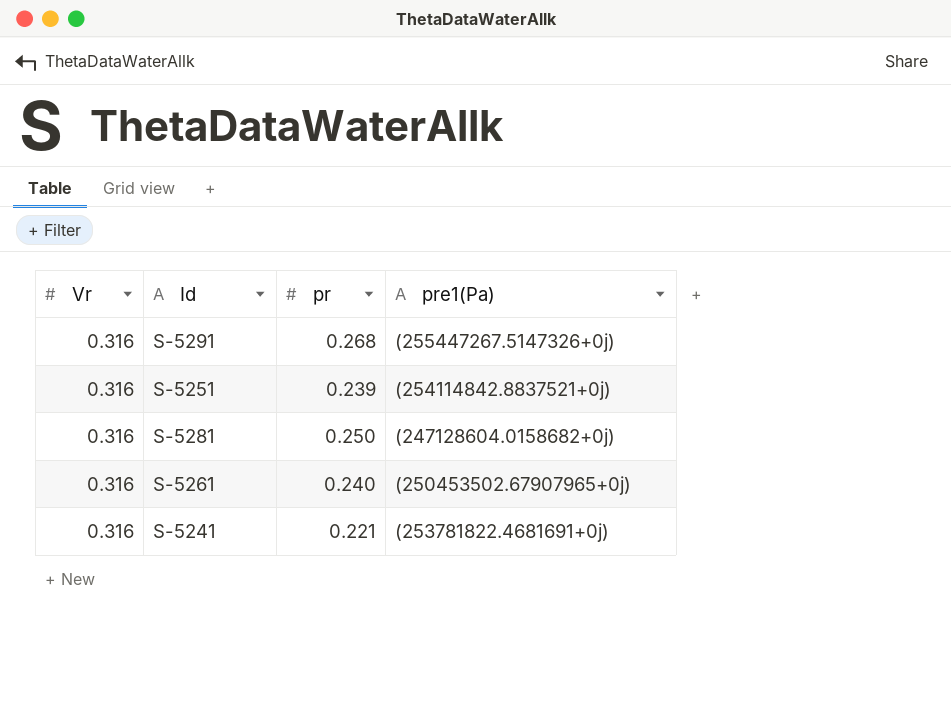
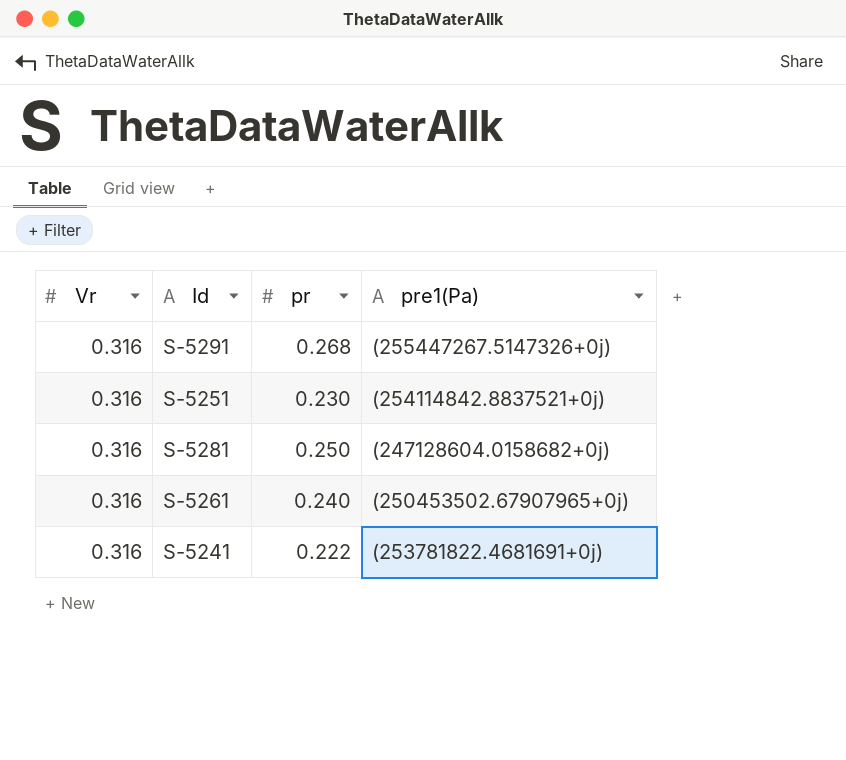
S-5251 | pr: 0.239 -> 0.230
S-5241 | pr: 0.221 -> 0.222

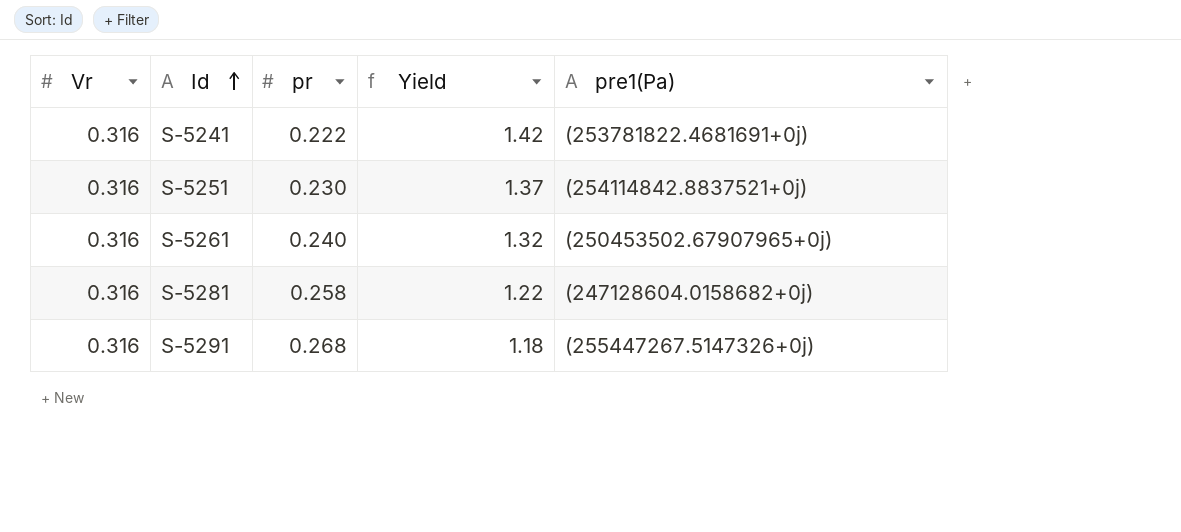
row order: none -> Id ascending
column Yield | formula: none -> [Vr] / [pr]
S-5281 | pr: 0.250 -> 0.258

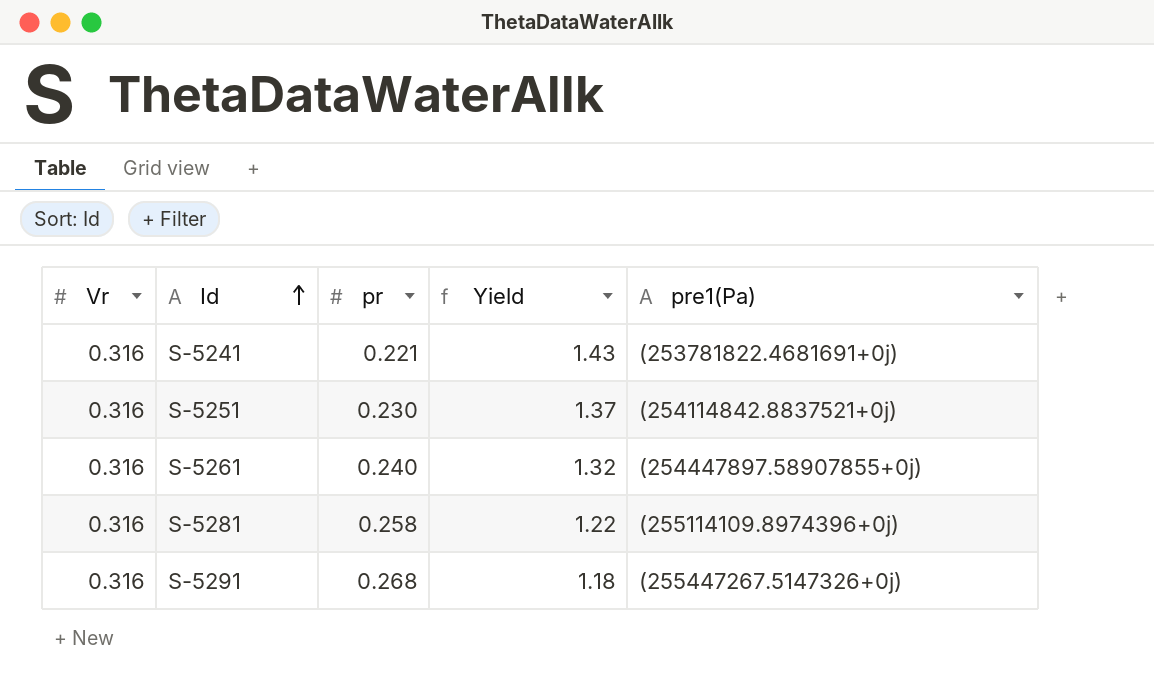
S-5241 | pr: 0.222 -> 0.221
S-5241 | Yield: 1.42 -> 1.43
S-5261 | pre1(Pa): (250453502.67907965+0j) -> (254447897.58907855+0j)
S-5281 | pre1(Pa): (247128604.0158682+0j) -> (255114109.8974396+0j)

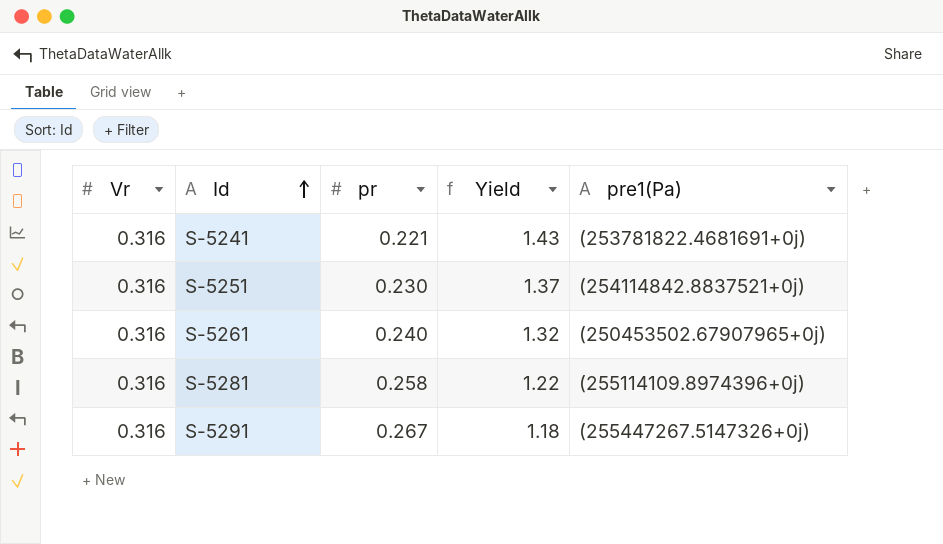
S-5261 | pre1(Pa): (254447897.58907855+0j) -> (250453502.67907965+0j)
S-5291 | pr: 0.268 -> 0.267

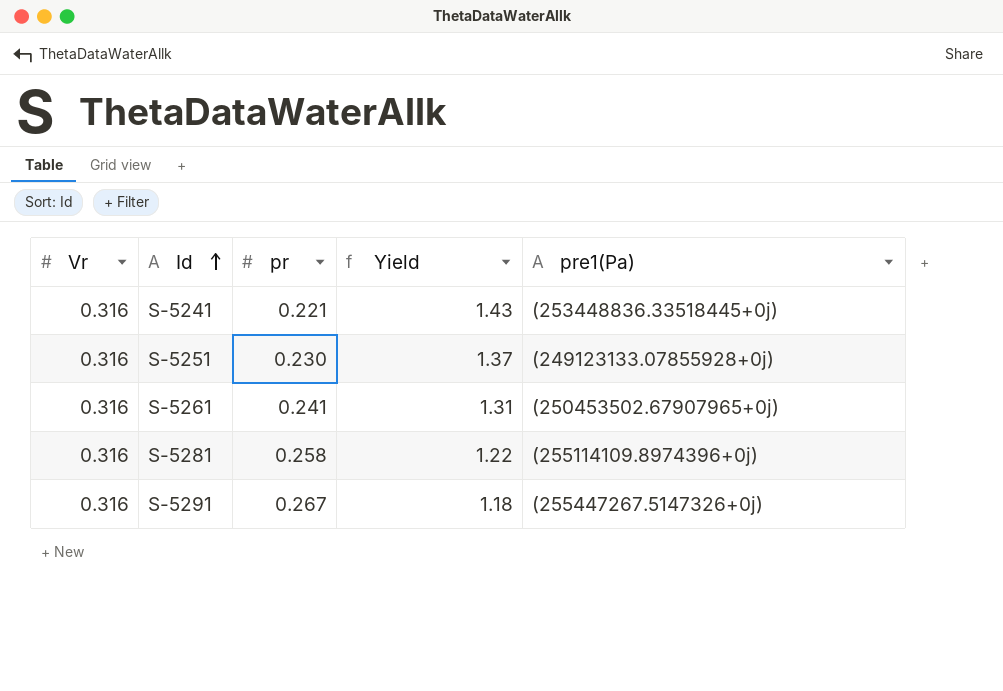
S-5241 | pre1(Pa): (253781822.4681691+0j) -> (253448836.33518445+0j)
S-5251 | pre1(Pa): (254114842.8837521+0j) -> (249123133.07855928+0j)
S-5261 | pr: 0.240 -> 0.241
S-5261 | Yield: 1.32 -> 1.31

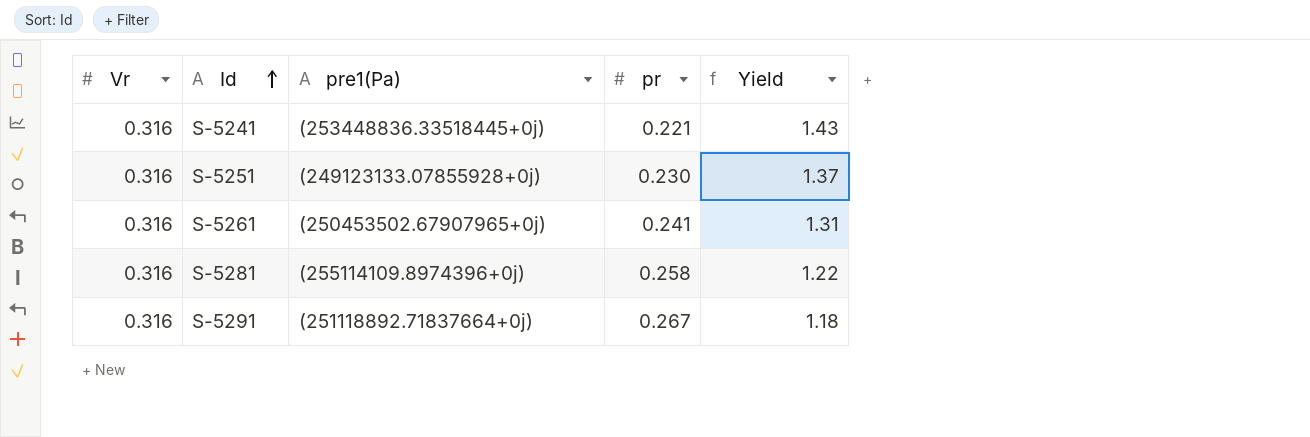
column pre1(Pa) | position: 5 -> 3
S-5291 | pre1(Pa): (255447267.5147326+0j) -> (251118892.71837664+0j)

